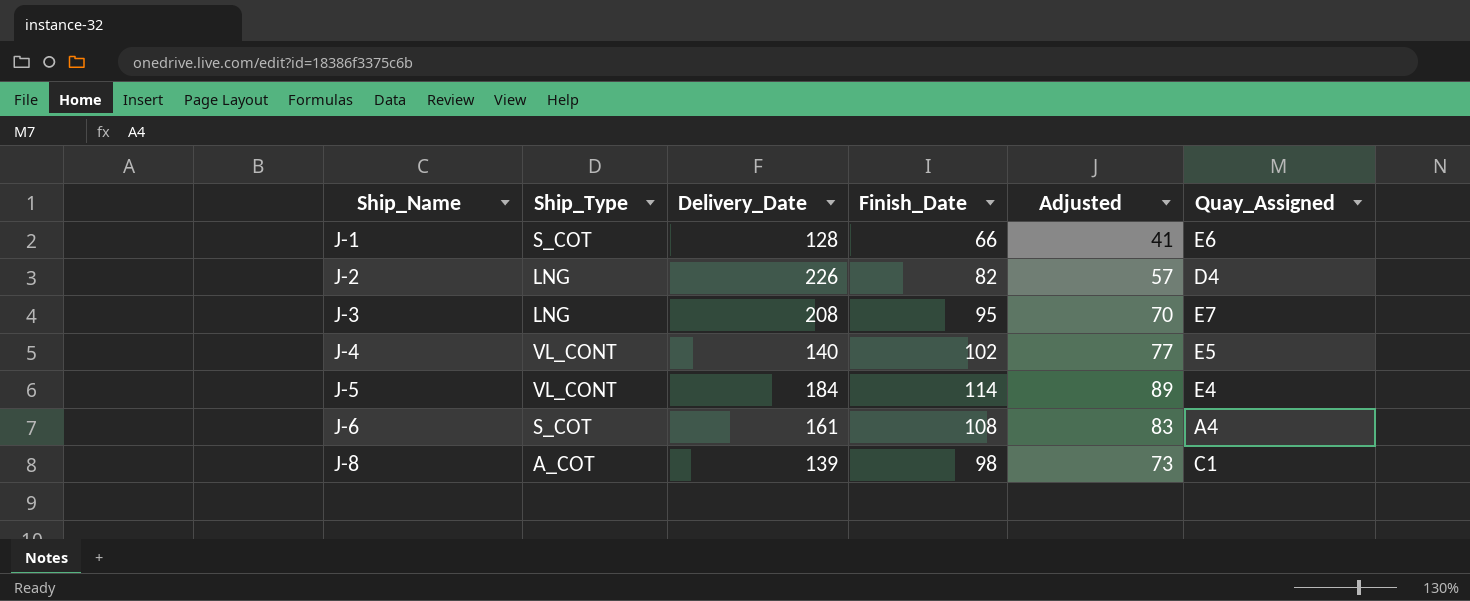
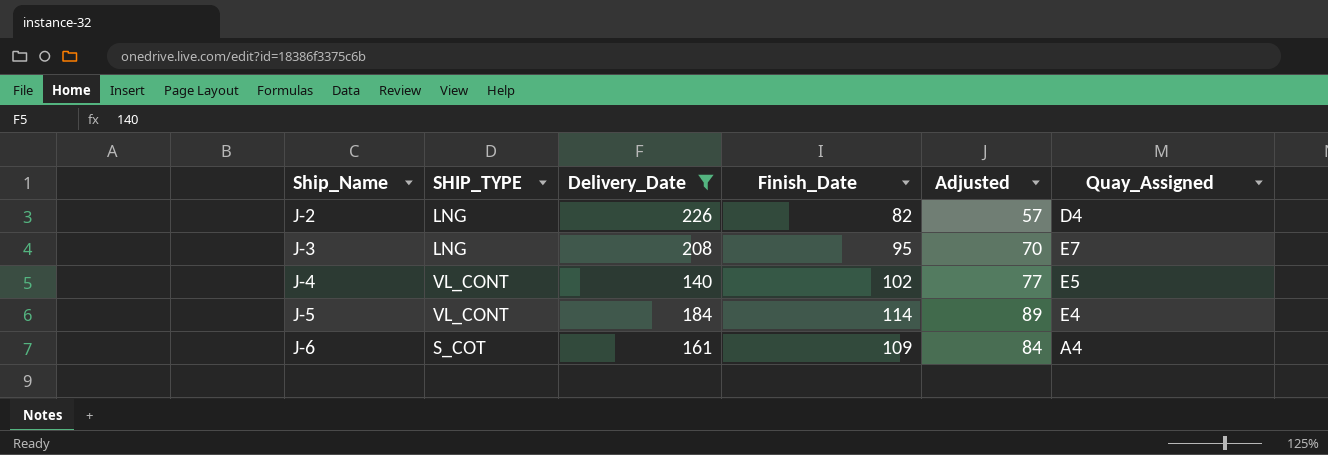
filter: none -> Delivery_Date >= 140
column name: Ship_Type -> SHIP_TYPE
J-6 | Finish_Date: 108 -> 109
J-6 | Adjusted: 83 -> 84

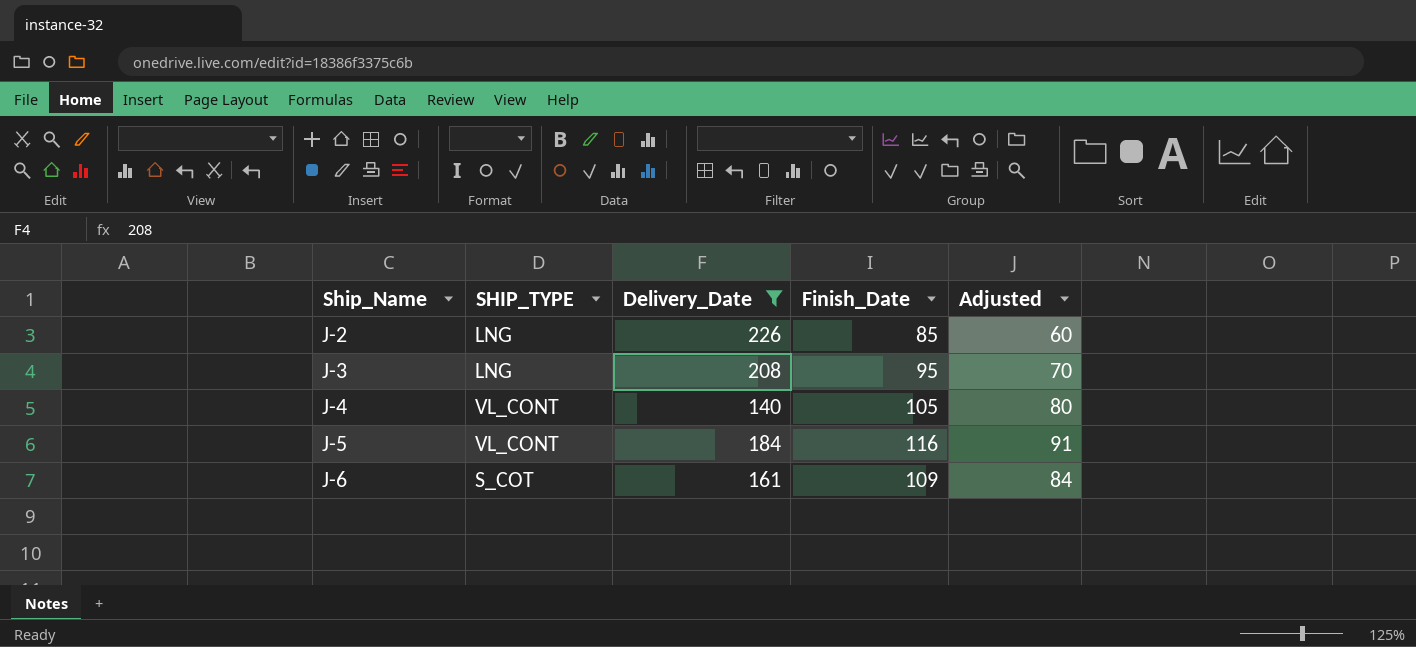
column Quay_Assigned | position: 6 -> none
J-2 | Finish_Date: 82 -> 85
J-2 | Adjusted: 57 -> 60
J-4 | Finish_Date: 102 -> 105
J-4 | Adjusted: 77 -> 80
J-5 | Finish_Date: 114 -> 116
J-5 | Adjusted: 89 -> 91

